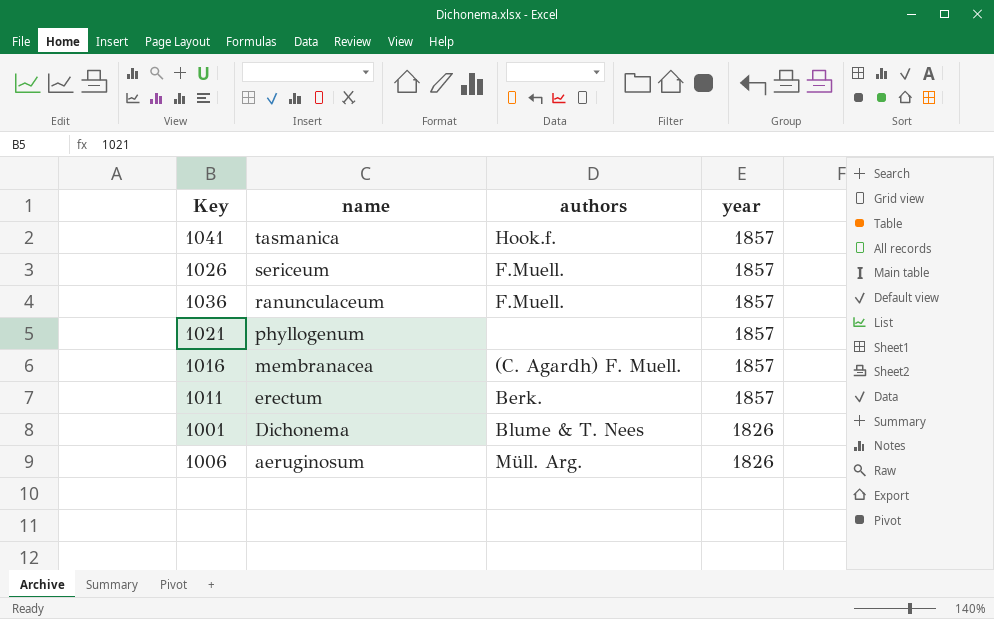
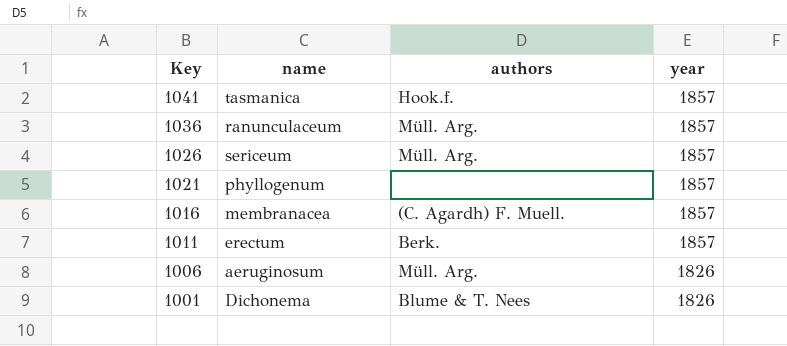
row order: name descending -> Key descending
1036 | authors: F.Muell. -> Müll. Arg.
1026 | authors: F.Muell. -> Müll. Arg.

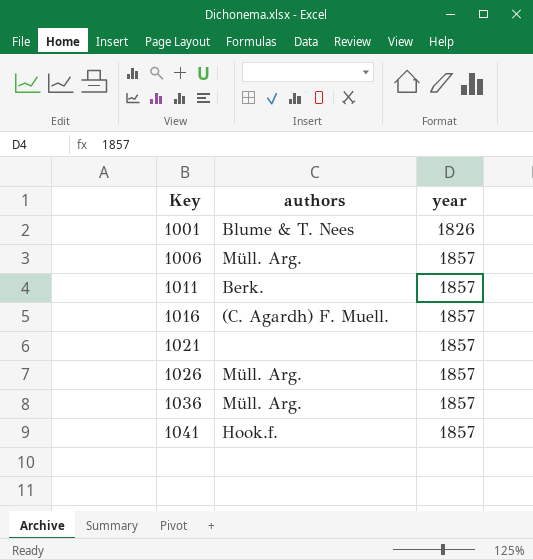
row order: Key descending -> Key ascending
column name | position: 2 -> none
1006 | year: 1826 -> 1857

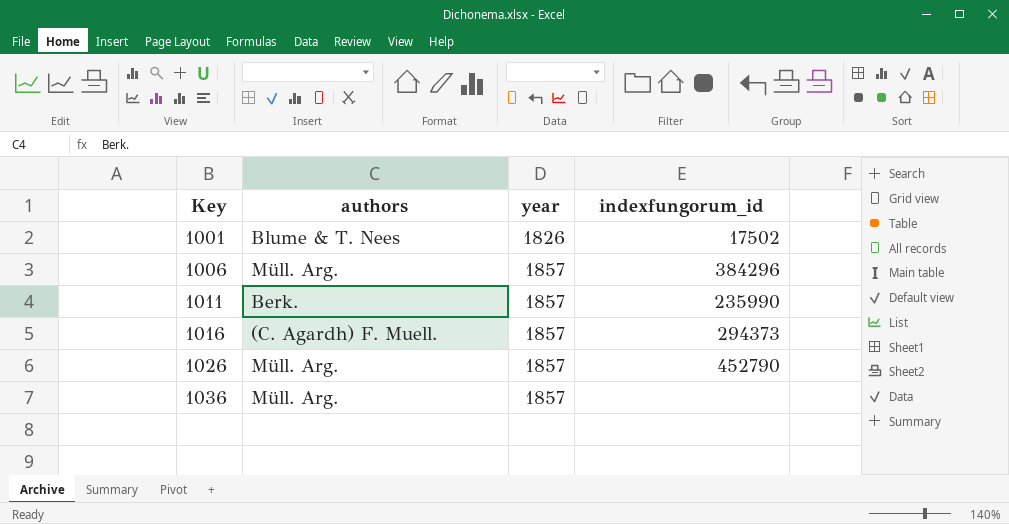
column indexfungorum_id | position: none -> 4
row 1021: none | 1857 -> none
row 1041: Hook.f. | 1857 -> none

